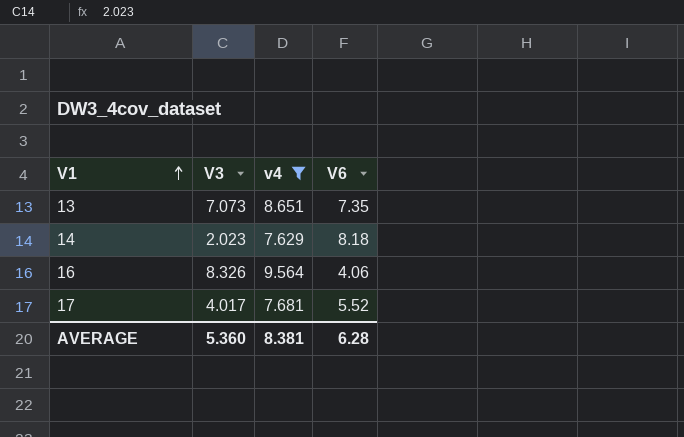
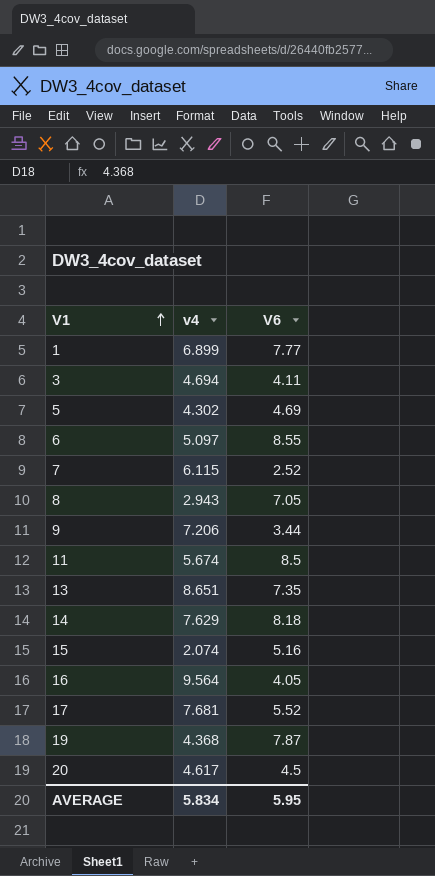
filter: v4 >= 7.629 -> none
column V3 | position: 2 -> none
16 | V6: 4.06 -> 4.05
AVERAGE | v4: 8.381 -> 5.834
AVERAGE | V6: 6.28 -> 5.95

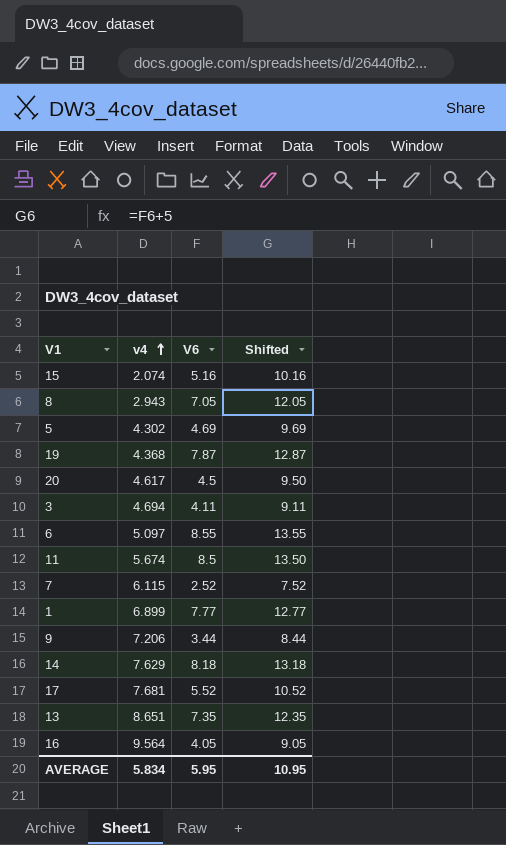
row order: V1 ascending -> v4 ascending
column Shifted | formula: none -> [V6] + 5

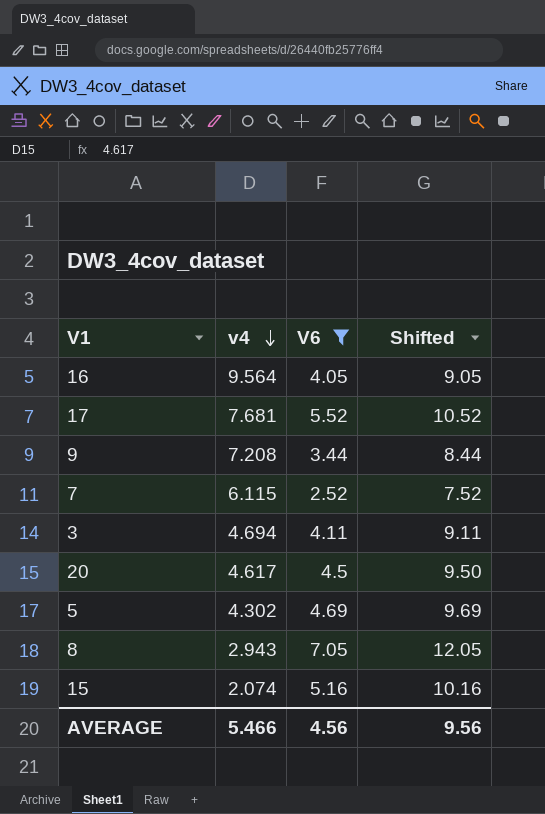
filter: none -> V6 <= 7.05
row order: v4 ascending -> v4 descending
9 | v4: 7.206 -> 7.208
AVERAGE | v4: 5.834 -> 5.466
AVERAGE | V6: 5.95 -> 4.56
AVERAGE | Shifted: 10.95 -> 9.56

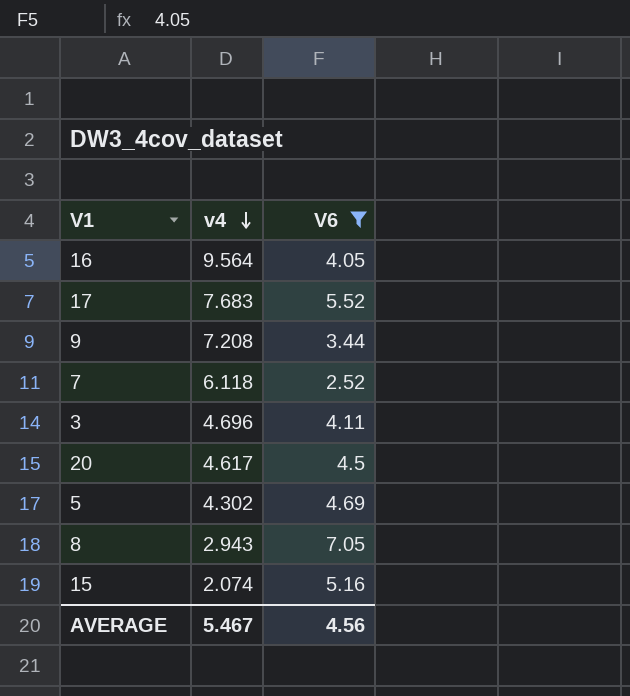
column Shifted | formula: [V6] + 5 -> none
17 | v4: 7.681 -> 7.683
7 | v4: 6.115 -> 6.118
3 | v4: 4.694 -> 4.696
AVERAGE | v4: 5.466 -> 5.467

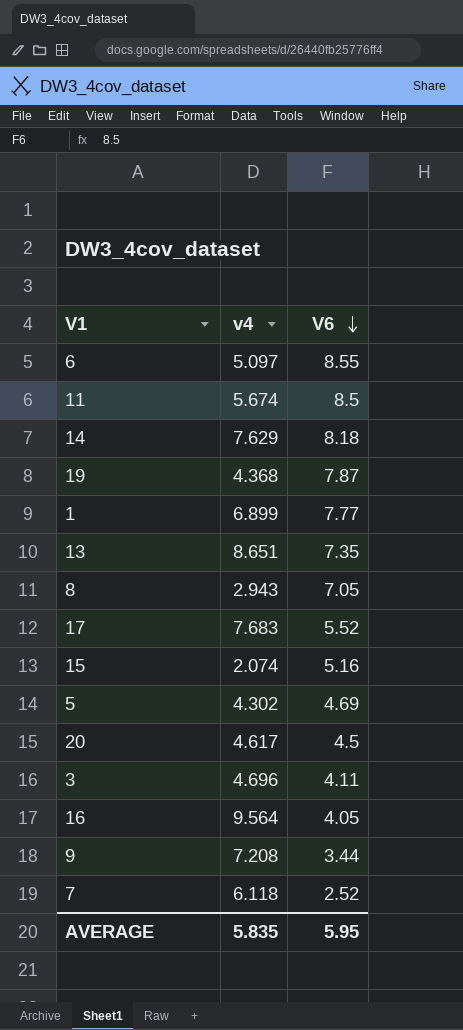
filter: V6 <= 7.05 -> none
row order: v4 descending -> V6 descending
AVERAGE | v4: 5.467 -> 5.835
AVERAGE | V6: 4.56 -> 5.95

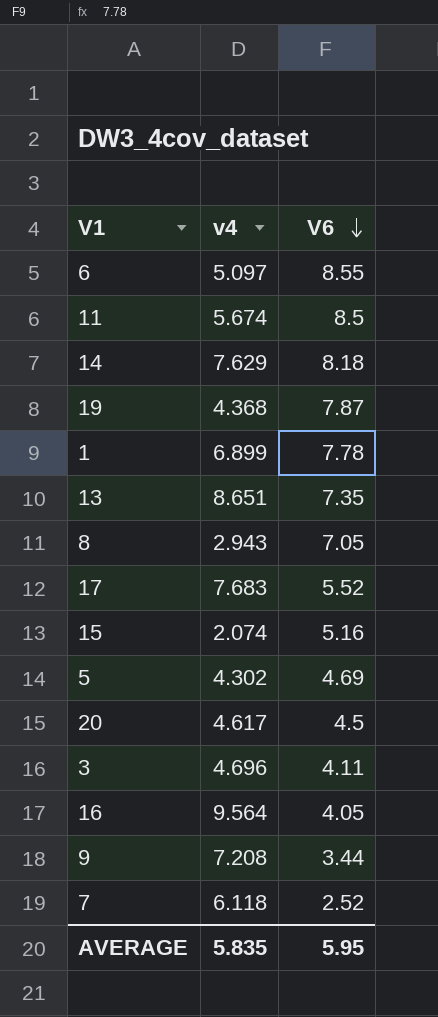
1 | V6: 7.77 -> 7.78

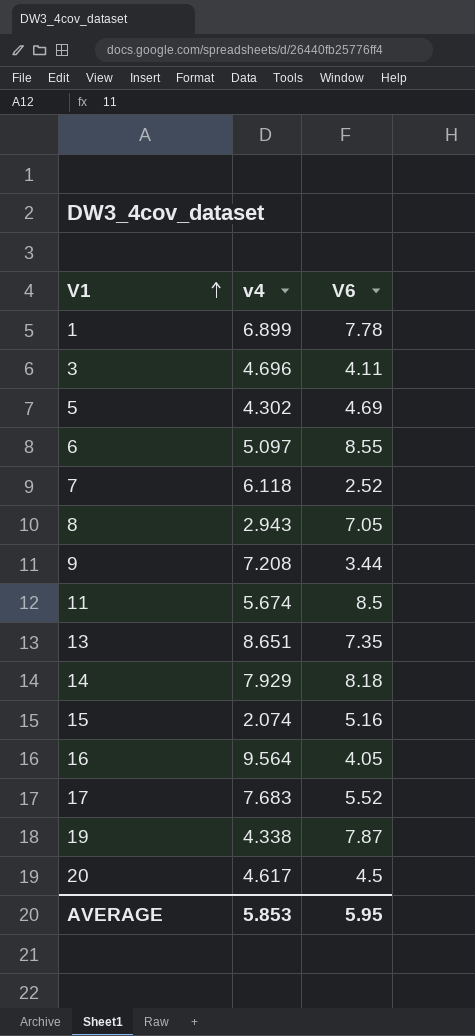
row order: V6 descending -> V1 ascending
14 | v4: 7.629 -> 7.929
19 | v4: 4.368 -> 4.338
AVERAGE | v4: 5.835 -> 5.853

